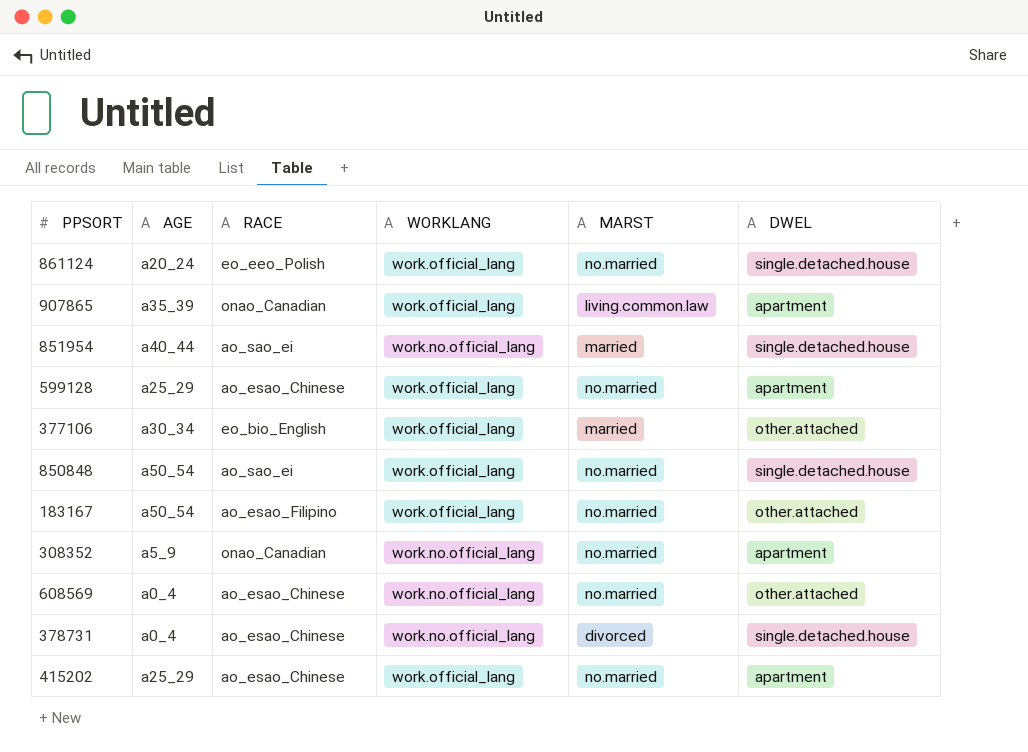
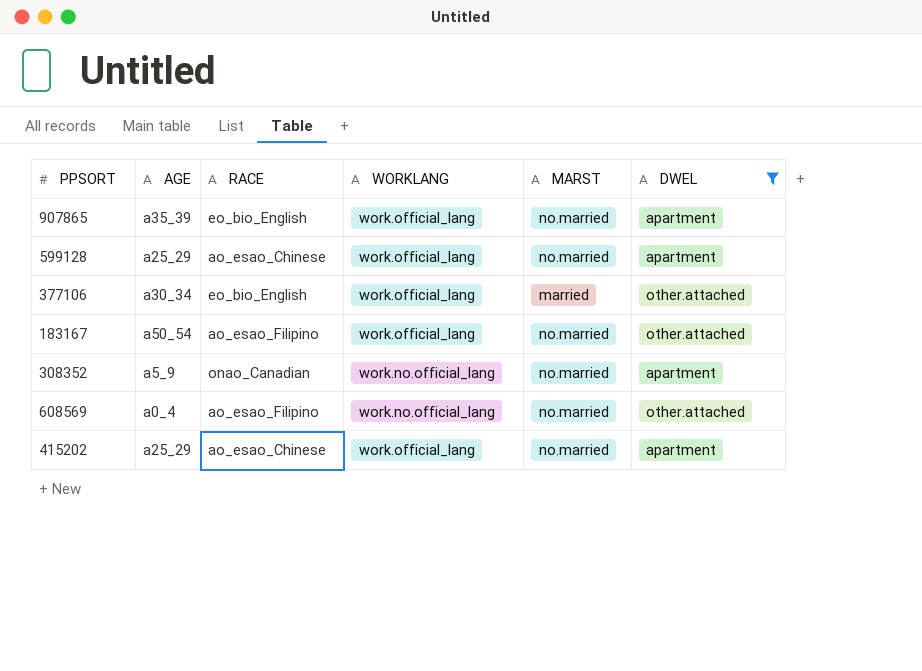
filter: none -> DWEL != single.detached.house
907865 | RACE: onao_Canadian -> eo_bio_English
907865 | MARST: living.common.law -> no.married
608569 | RACE: ao_esao_Chinese -> ao_esao_Filipino

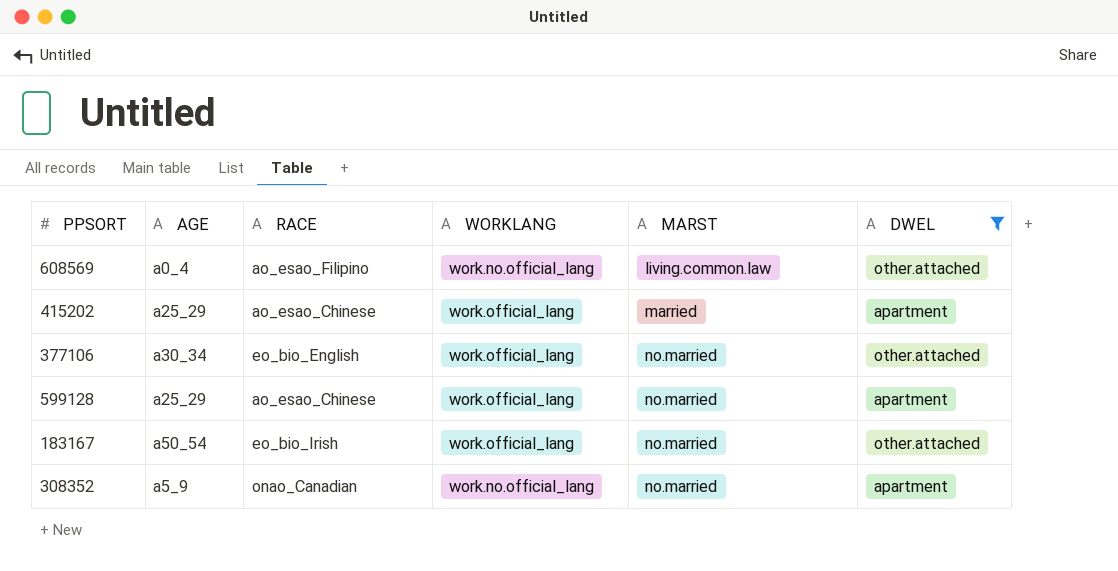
row order: none -> MARST ascending
row 907865: a35_39 | eo_bio_English | work.official_lang | no.married | apartment -> none
608569 | MARST: no.married -> living.common.law
415202 | MARST: no.married -> married
377106 | MARST: married -> no.married
183167 | RACE: ao_esao_Filipino -> eo_bio_Irish

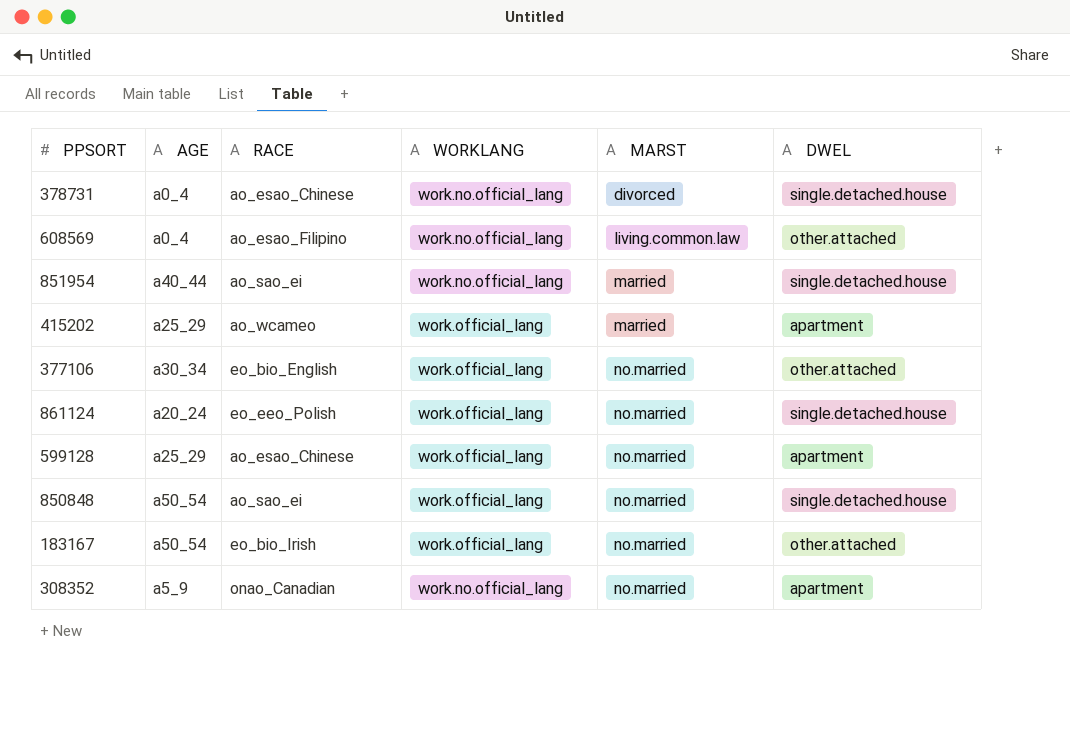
filter: DWEL != single.detached.house -> none
415202 | RACE: ao_esao_Chinese -> ao_wcameo

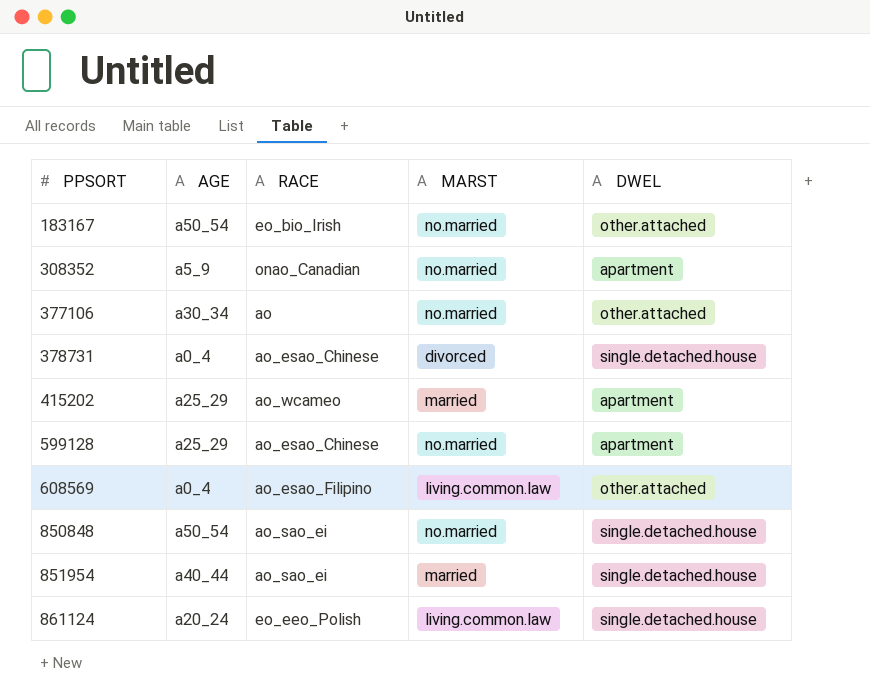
row order: MARST ascending -> PPSORT ascending
column WORKLANG | position: 4 -> none
377106 | RACE: eo_bio_English -> ao
861124 | MARST: no.married -> living.common.law

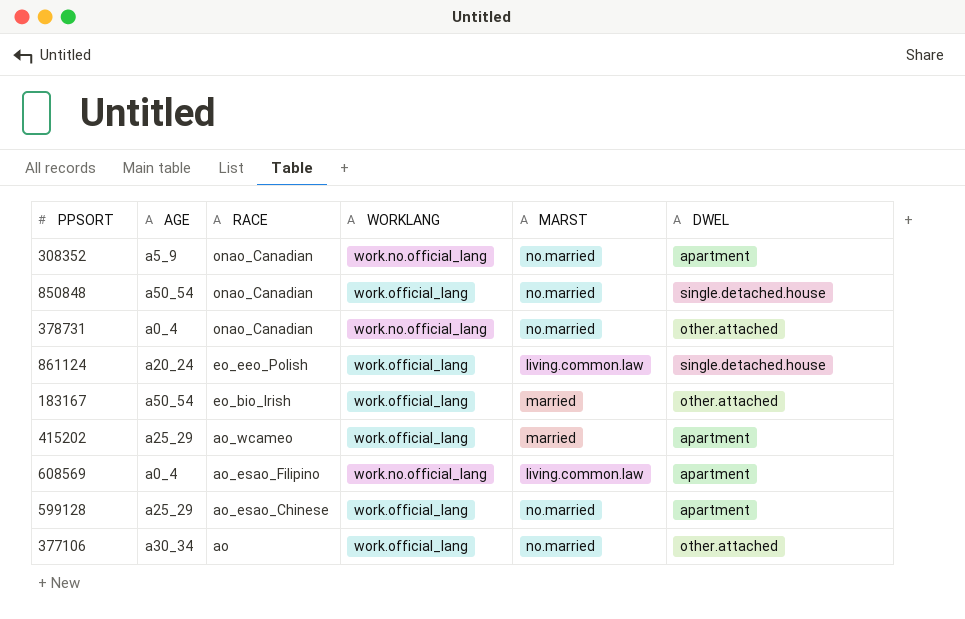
row order: PPSORT ascending -> RACE descending
column WORKLANG | position: none -> 4
row 851954: a40_44 | ao_sao_ei | married | single.detached.house -> none
850848 | RACE: ao_sao_ei -> onao_Canadian
378731 | RACE: ao_esao_Chinese -> onao_Canadian
378731 | MARST: divorced -> no.married
378731 | DWEL: single.detached.house -> other.attached
183167 | MARST: no.married -> married
608569 | DWEL: other.attached -> apartment

